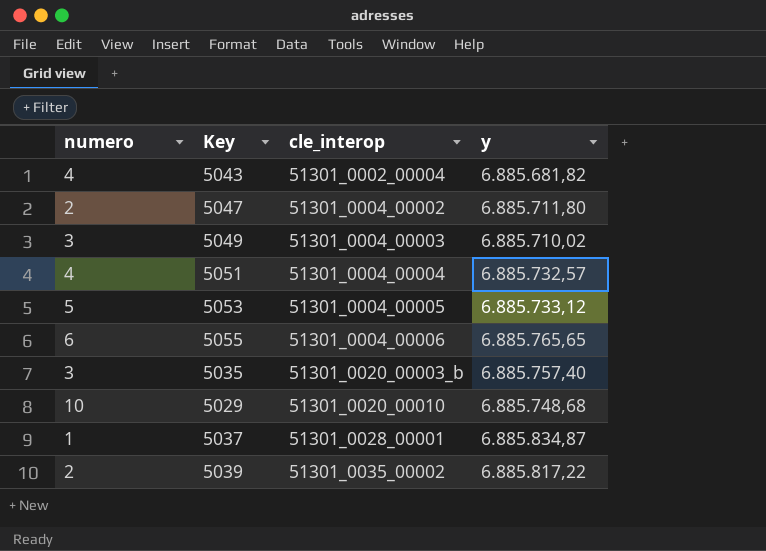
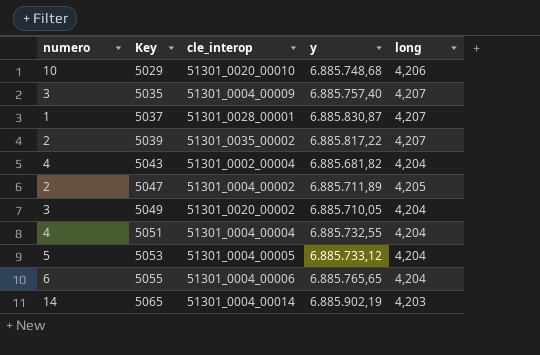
row order: cle_interop ascending -> Key ascending
column long | position: none -> 5
5035 | cle_interop: 51301_0020_00003_b -> 51301_0004_00009
5037 | y: 6.885.834,87 -> 6.885.830,87
5047 | y: 6.885.711,80 -> 6.885.711,89
5049 | cle_interop: 51301_0004_00003 -> 51301_0020_00002
5049 | y: 6.885.710,02 -> 6.885.710,05
5051 | y: 6.885.732,57 -> 6.885.732,55
row 5065: none -> 14 | 51301_0004_00014 | 6.885.902,19 | 4,203

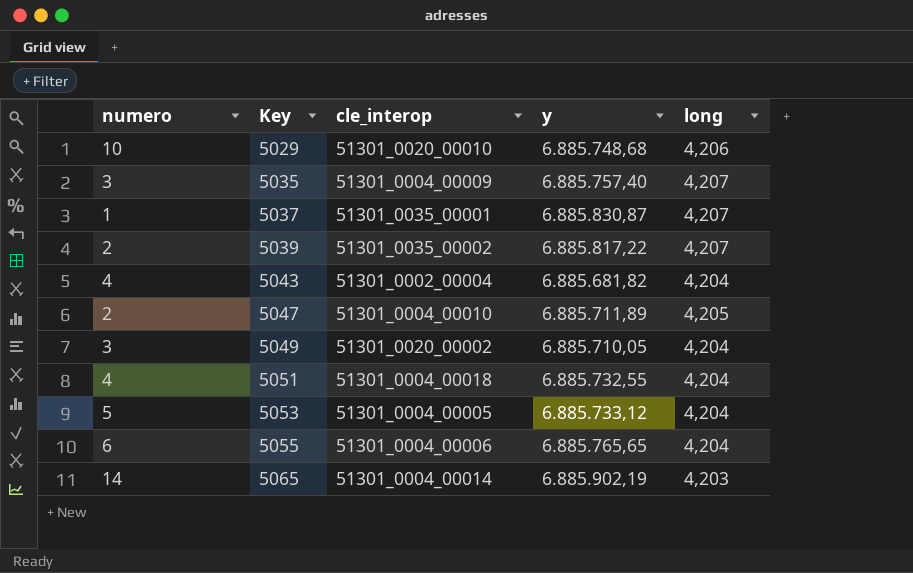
5037 | cle_interop: 51301_0028_00001 -> 51301_0035_00001
5047 | cle_interop: 51301_0004_00002 -> 51301_0004_00010
5051 | cle_interop: 51301_0004_00004 -> 51301_0004_00018

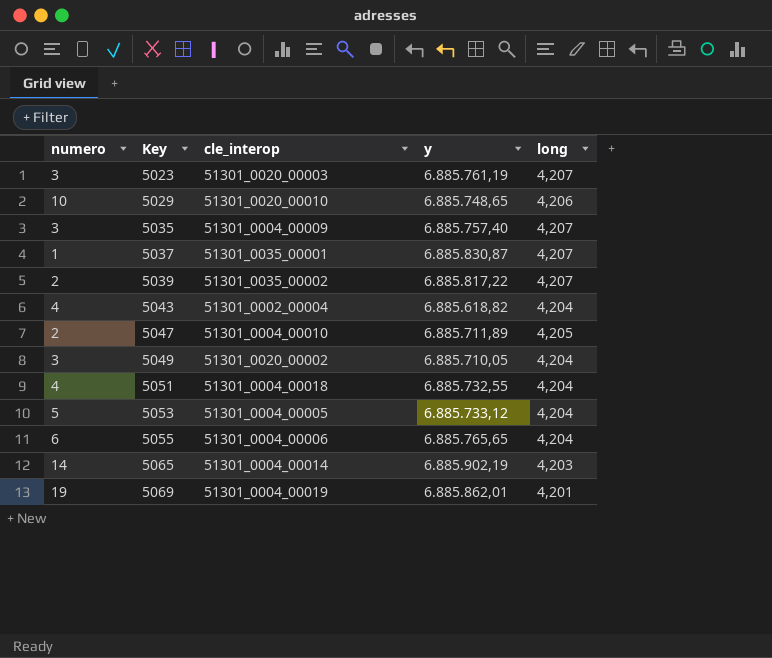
row 5023: none -> 3 | 51301_0020_00003 | 6.885.761,19 | 4,207
5029 | y: 6.885.748,68 -> 6.885.748,65
5043 | y: 6.885.681,82 -> 6.885.618,82
row 5069: none -> 19 | 51301_0004_00019 | 6.885.862,01 | 4,201

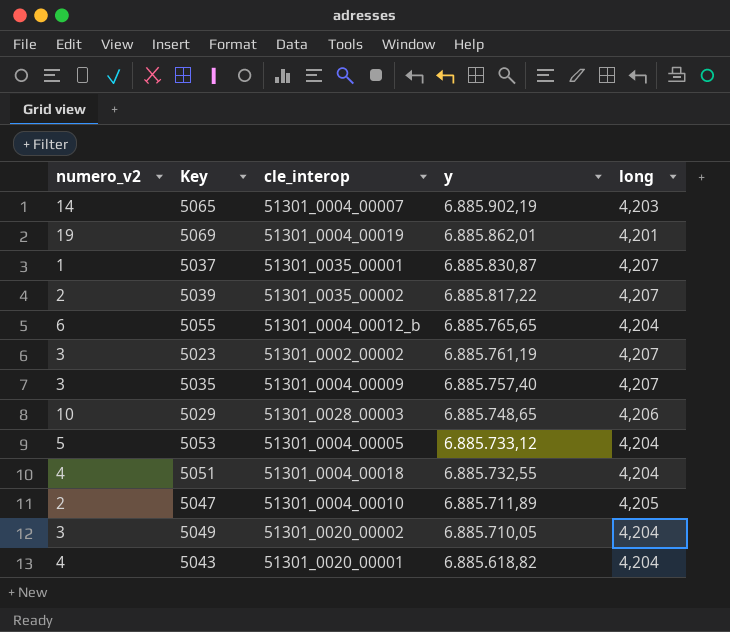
row order: Key ascending -> y descending
column name: numero -> numero_v2
5065 | cle_interop: 51301_0004_00014 -> 51301_0004_00007
5055 | cle_interop: 51301_0004_00006 -> 51301_0004_00012_b
5023 | cle_interop: 51301_0020_00003 -> 51301_0002_00002
5029 | cle_interop: 51301_0020_00010 -> 51301_0028_00003
5043 | cle_interop: 51301_0002_00004 -> 51301_0020_00001

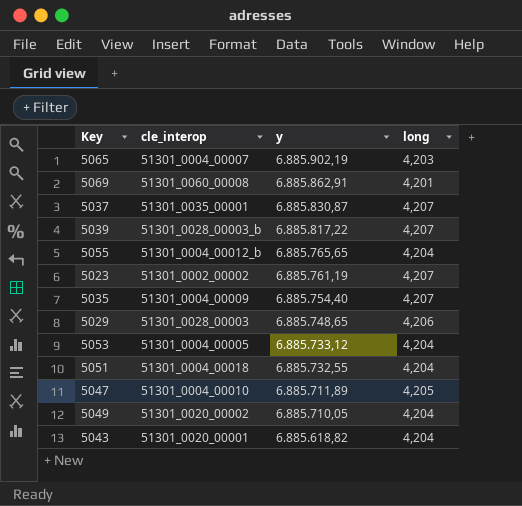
column numero_v2 | position: 1 -> none
5069 | cle_interop: 51301_0004_00019 -> 51301_0060_00008
5069 | y: 6.885.862,01 -> 6.885.862,91
5039 | cle_interop: 51301_0035_00002 -> 51301_0028_00003_b
5035 | y: 6.885.757,40 -> 6.885.754,40

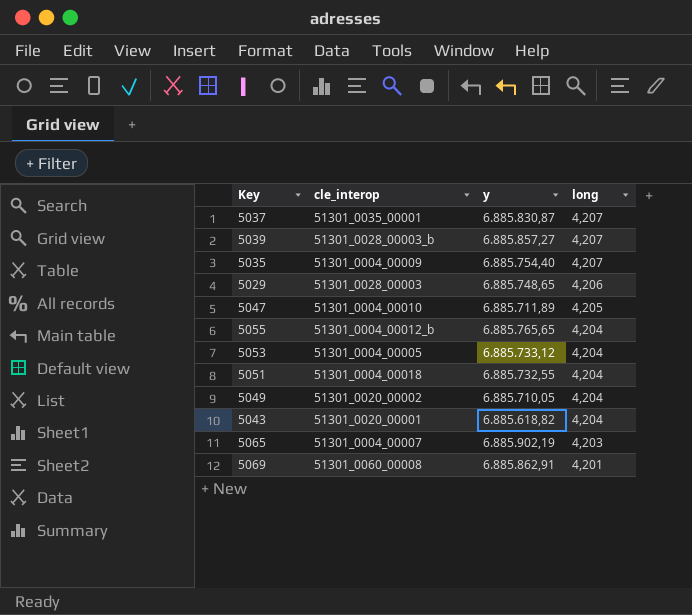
row order: y descending -> long descending
row 5023: 51301_0002_00002 | 6.885.761,19 | 4,207 -> none
5039 | y: 6.885.817,22 -> 6.885.857,27

